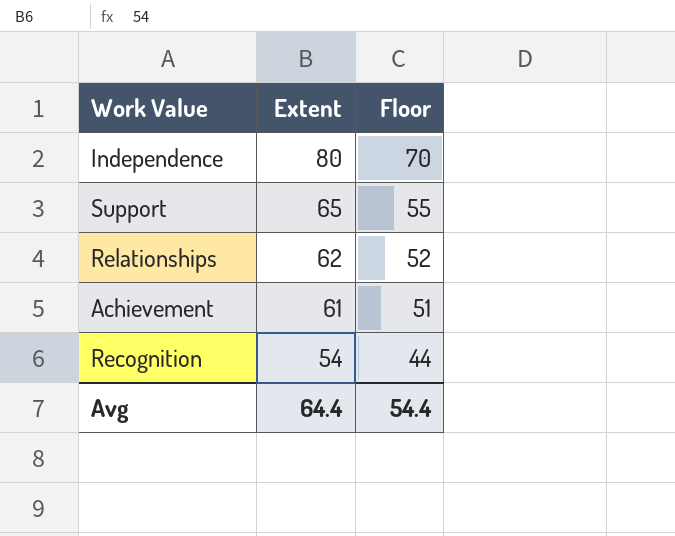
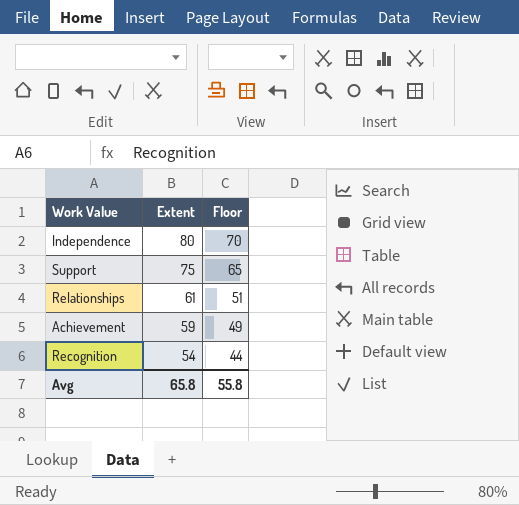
Support | Extent: 65 -> 75
Support | Floor: 55 -> 65
Relationships | Extent: 62 -> 61
Relationships | Floor: 52 -> 51
Achievement | Extent: 61 -> 59
Achievement | Floor: 51 -> 49
Avg | Extent: 64.4 -> 65.8
Avg | Floor: 54.4 -> 55.8

